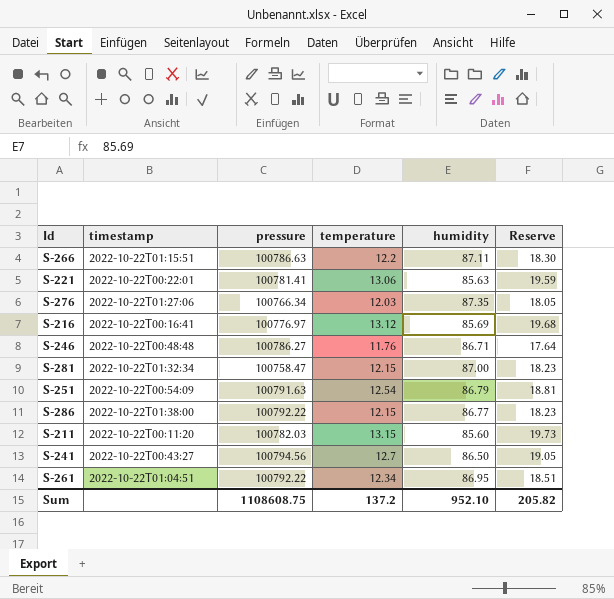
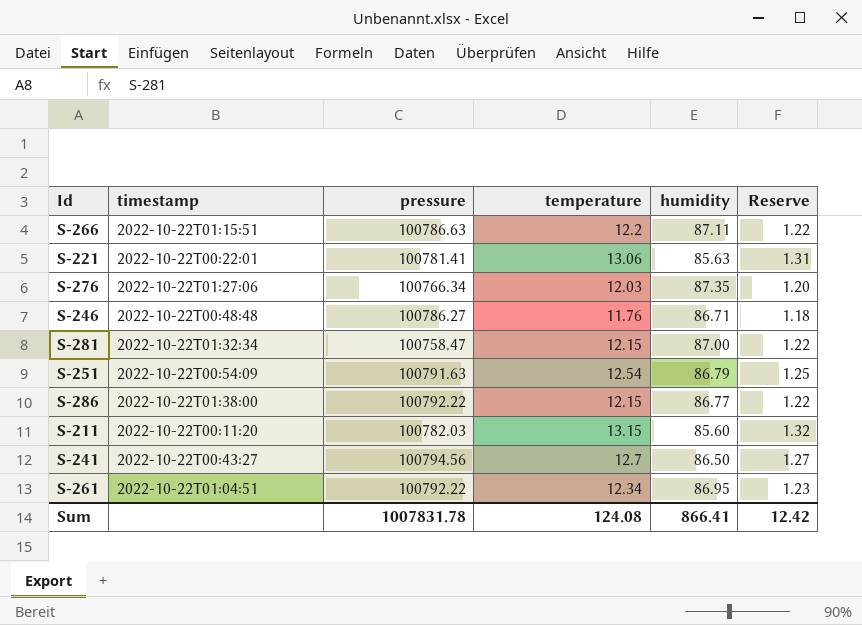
column Reserve | formula: [temperature] * 1.5 -> [temperature] * 0.1
row S-216: 2022-10-22T00:16:41 | 100776.97 | 13.12 | 85.69 | 19.68 -> none
Sum | pressure: 1108608.75 -> 1007831.78
Sum | temperature: 137.2 -> 124.08
Sum | humidity: 952.10 -> 866.41
Sum | Reserve: 205.82 -> 12.42

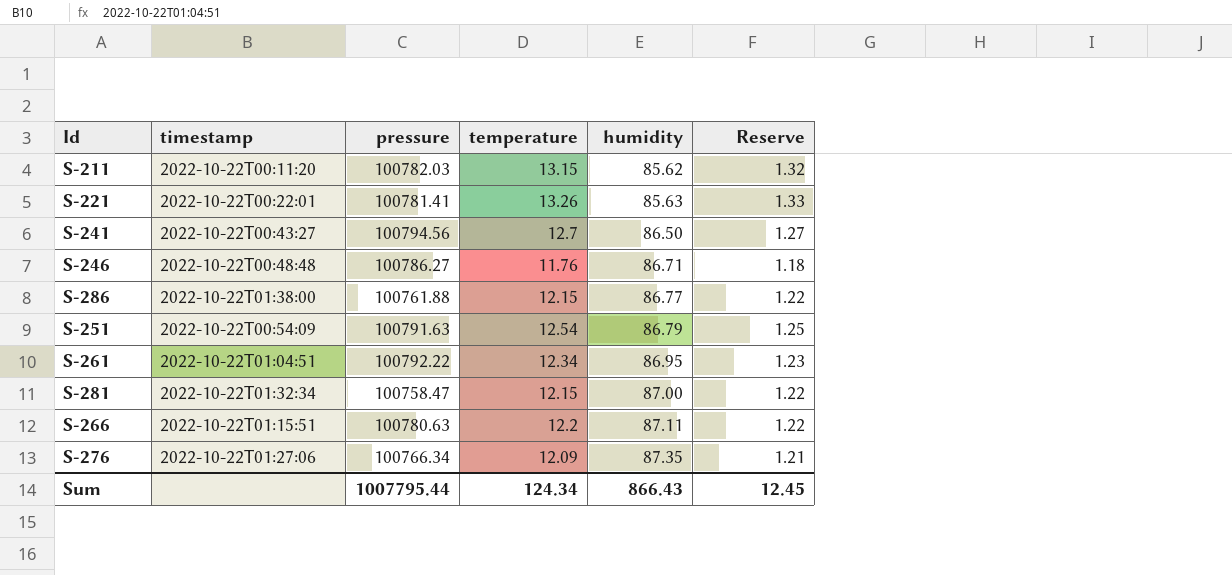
row order: none -> humidity ascending
S-211 | humidity: 85.60 -> 85.62
S-221 | temperature: 13.06 -> 13.26
S-221 | Reserve: 1.31 -> 1.33
S-286 | pressure: 100792.22 -> 100761.88
S-266 | pressure: 100786.63 -> 100780.63
S-276 | temperature: 12.03 -> 12.09
S-276 | Reserve: 1.20 -> 1.21
Sum | pressure: 1007831.78 -> 1007795.44
Sum | temperature: 124.08 -> 124.34
Sum | humidity: 866.41 -> 866.43
Sum | Reserve: 12.42 -> 12.45

